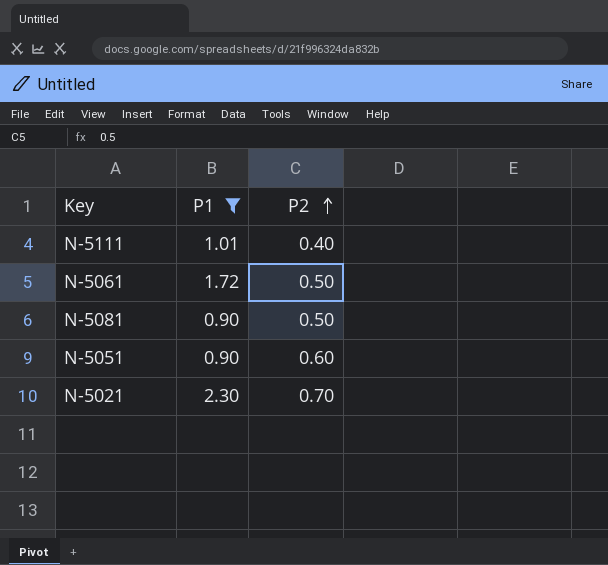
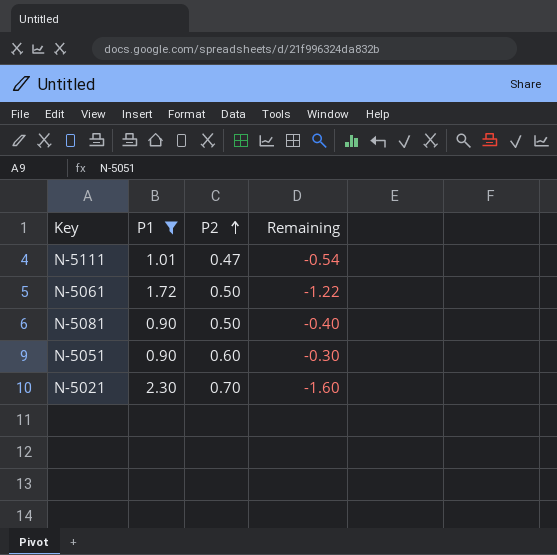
column Remaining | formula: none -> [P2] - [P1]
N-5111 | P2: 0.40 -> 0.47

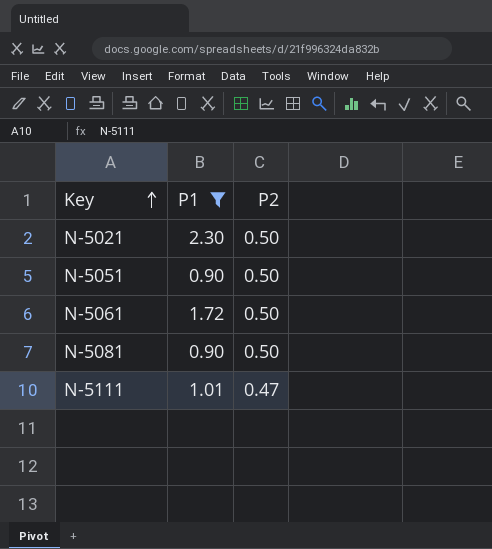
row order: P2 ascending -> Key ascending
column Remaining | formula: [P2] - [P1] -> none
N-5021 | P2: 0.70 -> 0.50
N-5051 | P2: 0.60 -> 0.50

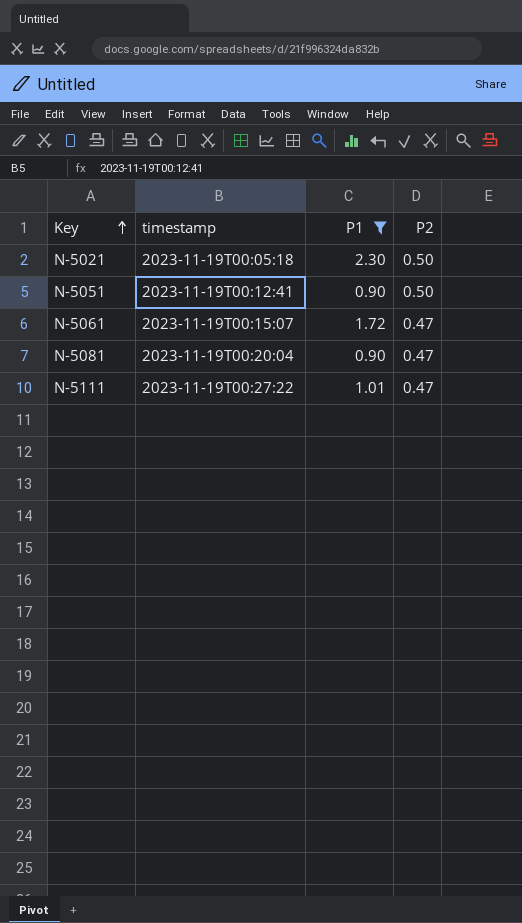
column timestamp | position: none -> 2
N-5061 | P2: 0.50 -> 0.47
N-5081 | P2: 0.50 -> 0.47

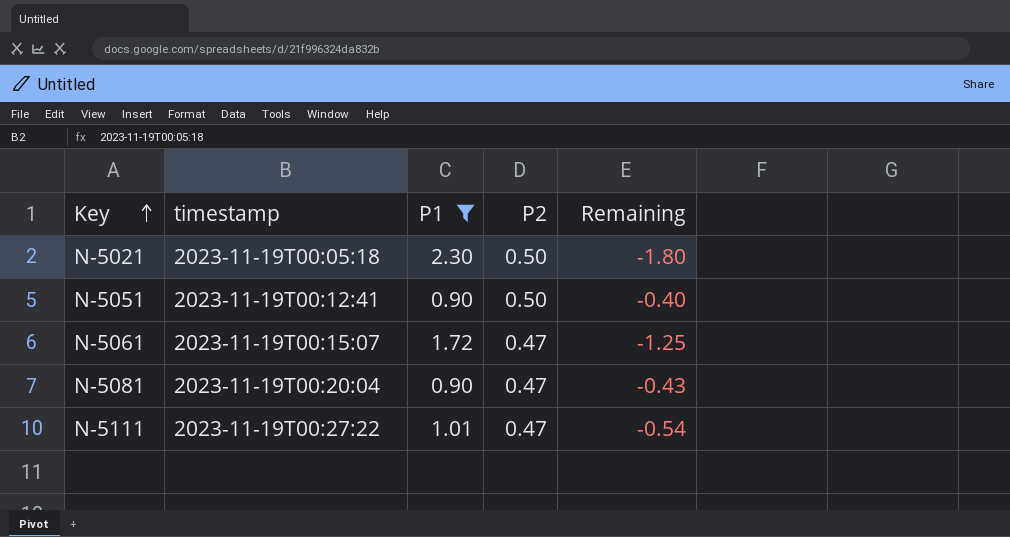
column Remaining | formula: none -> [P2] - [P1]

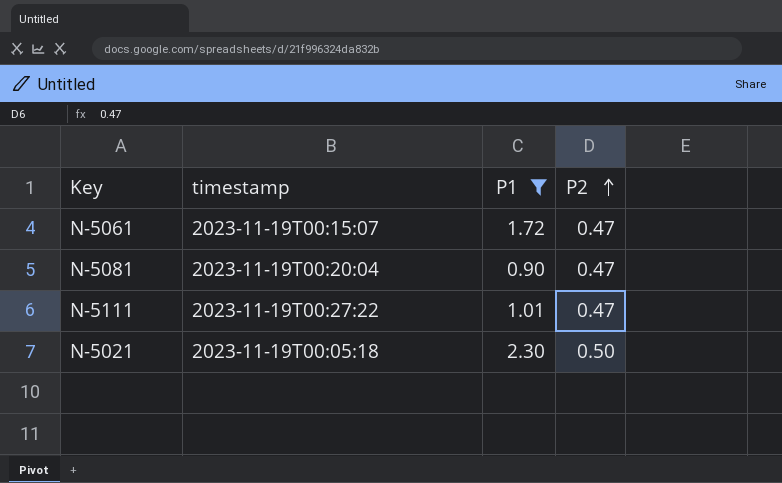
row order: Key ascending -> P2 ascending
column Remaining | formula: [P2] - [P1] -> none
row N-5051: 2023-11-19T00:12:41 | 0.90 | 0.50 | -0.40 -> none

